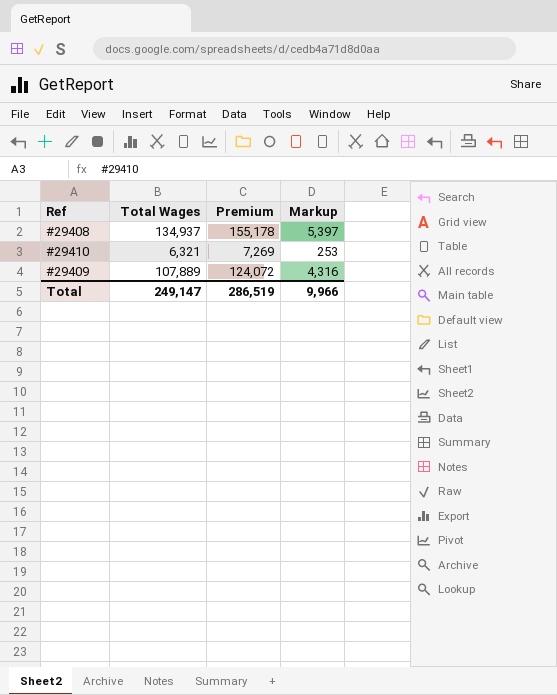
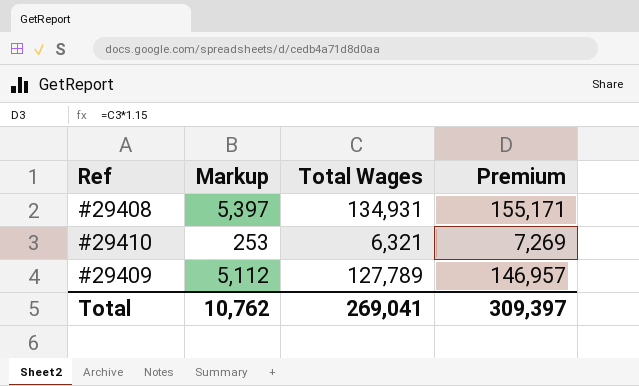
column Markup | position: 4 -> 2
#29408 | Total Wages: 134,937 -> 134,931
#29408 | Premium: 155,178 -> 155,171
#29409 | Markup: 4,316 -> 5,112
#29409 | Total Wages: 107,889 -> 127,789
#29409 | Premium: 124,072 -> 146,957
Total | Markup: 9,966 -> 10,762
Total | Total Wages: 249,147 -> 269,041
Total | Premium: 286,519 -> 309,397

